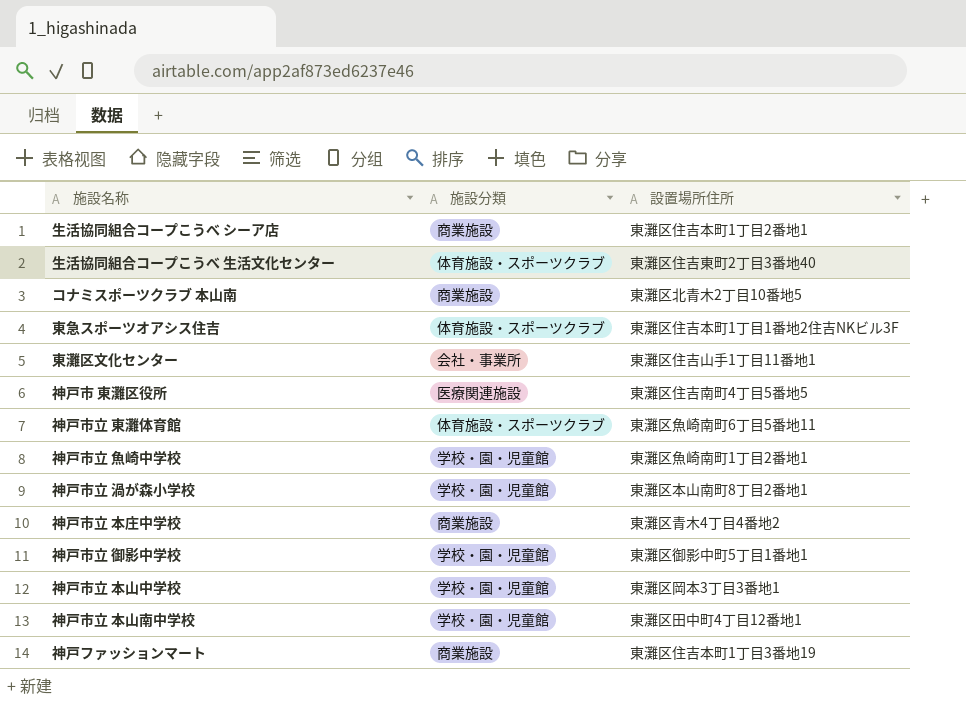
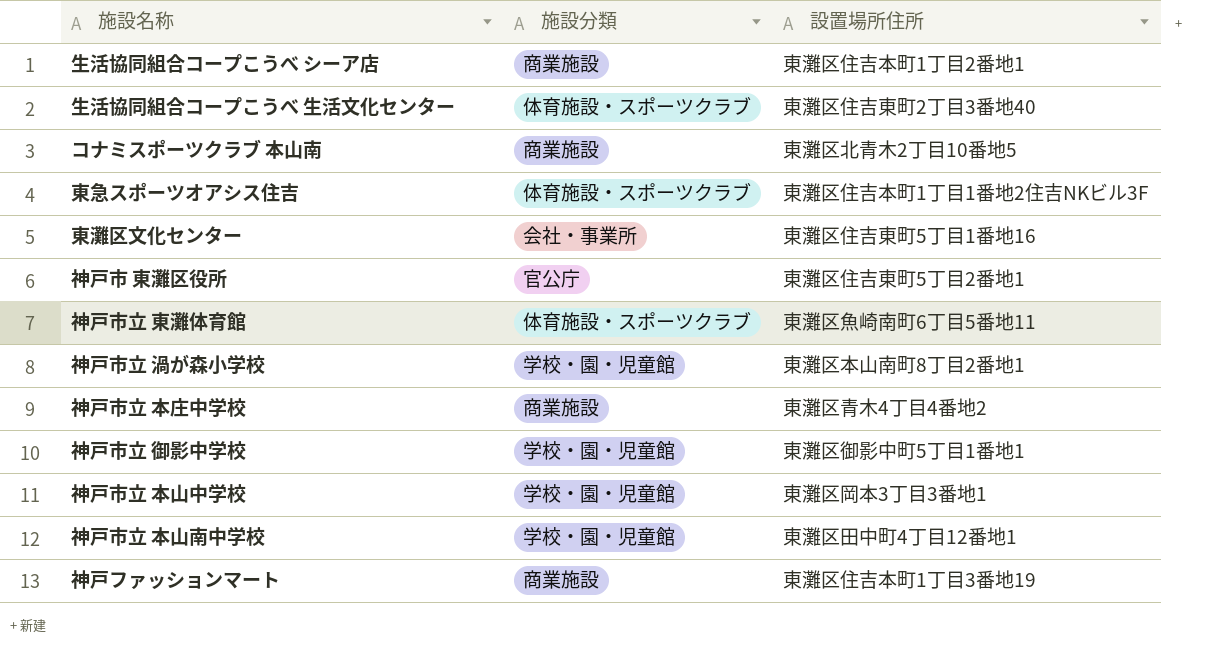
row 神戸市立 魚崎中学校: 学校・園・児童館 | 東灘区魚崎南町1丁目2番地1 -> none
東灘区文化センター | 設置場所住所: 東灘区住吉山手1丁目11番地1 -> 東灘区住吉東町5丁目1番地16
神戸市 東灘区役所 | 施設分類: 医療関連施設 -> 官公庁
神戸市 東灘区役所 | 設置場所住所: 東灘区住吉南町4丁目5番地5 -> 東灘区住吉東町5丁目2番地1

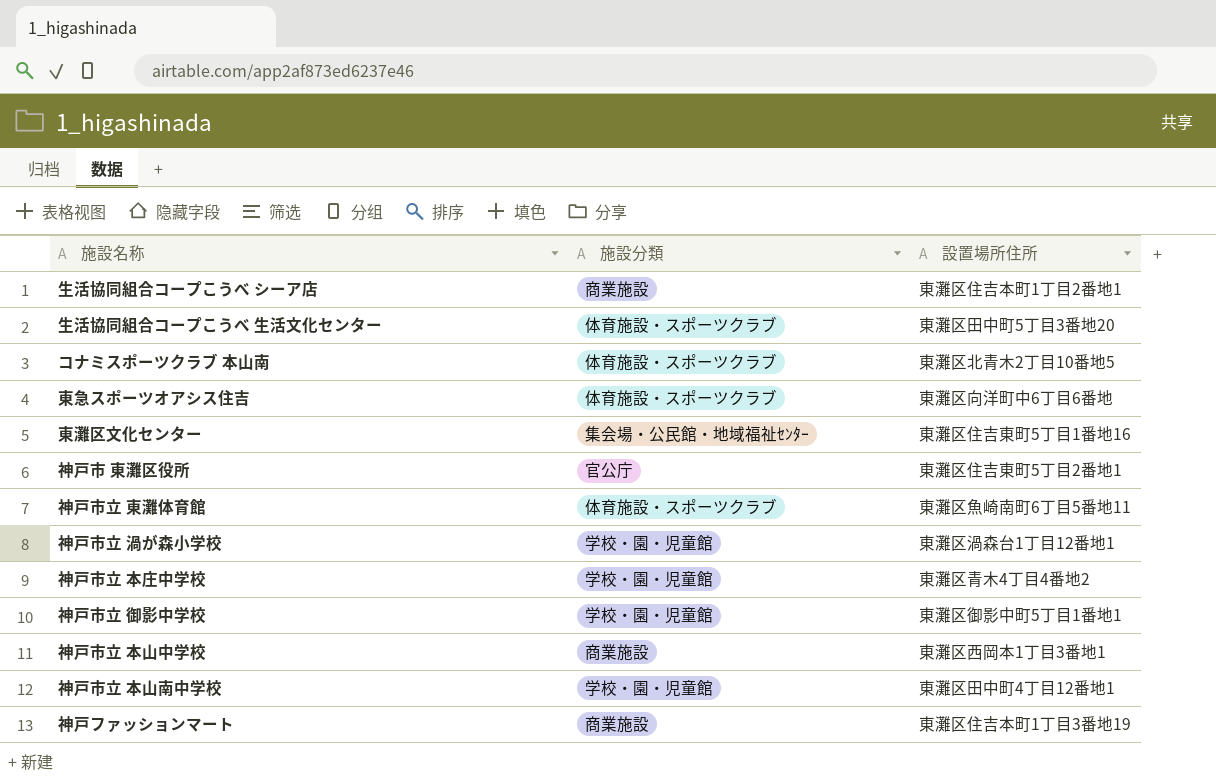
生活協同組合コープこうべ 生活文化センター | 設置場所住所: 東灘区住吉東町2丁目3番地40 -> 東灘区田中町5丁目3番地20
コナミスポーツクラブ 本山南 | 施設分類: 商業施設 -> 体育施設・スポーツクラブ
東急スポーツオアシス住吉 | 設置場所住所: 東灘区住吉本町1丁目1番地2住吉NKビル3F -> 東灘区向洋町中6丁目6番地
東灘区文化センター | 施設分類: 会社・事業所 -> 集会場・公民館・地域福祉ｾﾝﾀｰ
神戸市立 渦が森小学校 | 設置場所住所: 東灘区本山南町8丁目2番地1 -> 東灘区渦森台1丁目12番地1
神戸市立 本庄中学校 | 施設分類: 商業施設 -> 学校・園・児童館
神戸市立 本山中学校 | 施設分類: 学校・園・児童館 -> 商業施設
神戸市立 本山中学校 | 設置場所住所: 東灘区岡本3丁目3番地1 -> 東灘区西岡本1丁目3番地1

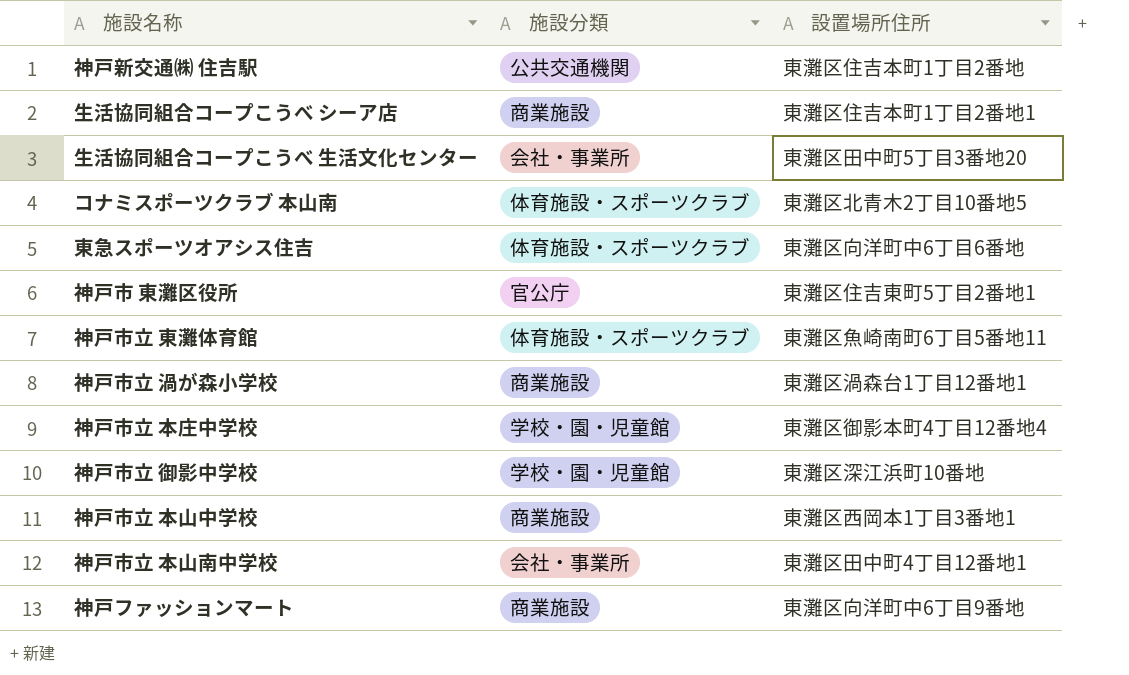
row 東灘区文化センター: 集会場・公民館・地域福祉ｾﾝﾀｰ | 東灘区住吉東町5丁目1番地16 -> none
row 神戸新交通㈱ 住吉駅: none -> 公共交通機関 | 東灘区住吉本町1丁目2番地
生活協同組合コープこうべ 生活文化センター | 施設分類: 体育施設・スポーツクラブ -> 会社・事業所
神戸市立 渦が森小学校 | 施設分類: 学校・園・児童館 -> 商業施設
神戸市立 本庄中学校 | 設置場所住所: 東灘区青木4丁目4番地2 -> 東灘区御影本町4丁目12番地4
神戸市立 御影中学校 | 設置場所住所: 東灘区御影中町5丁目1番地1 -> 東灘区深江浜町10番地
神戸市立 本山南中学校 | 施設分類: 学校・園・児童館 -> 会社・事業所
神戸ファッションマート | 設置場所住所: 東灘区住吉本町1丁目3番地19 -> 東灘区向洋町中6丁目9番地

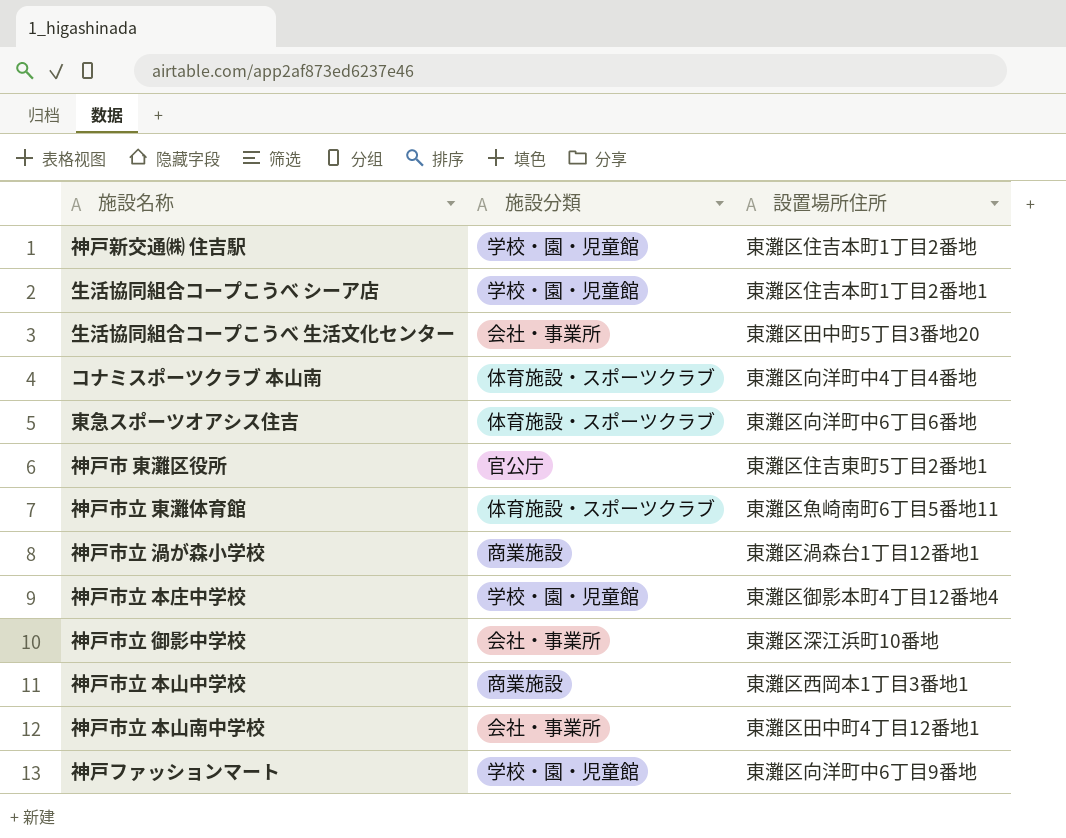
神戸新交通㈱ 住吉駅 | 施設分類: 公共交通機関 -> 学校・園・児童館
生活協同組合コープこうべ シーア店 | 施設分類: 商業施設 -> 学校・園・児童館
コナミスポーツクラブ 本山南 | 設置場所住所: 東灘区北青木2丁目10番地5 -> 東灘区向洋町中4丁目4番地
神戸市立 御影中学校 | 施設分類: 学校・園・児童館 -> 会社・事業所
神戸ファッションマート | 施設分類: 商業施設 -> 学校・園・児童館

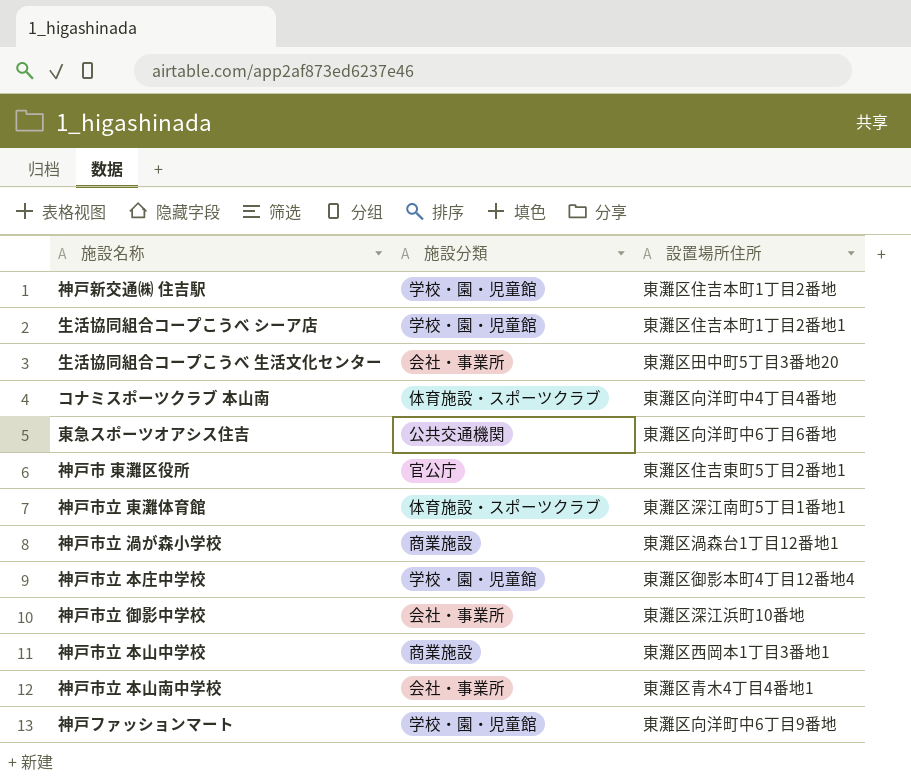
東急スポーツオアシス住吉 | 施設分類: 体育施設・スポーツクラブ -> 公共交通機関
神戸市立 東灘体育館 | 設置場所住所: 東灘区魚崎南町6丁目5番地11 -> 東灘区深江南町5丁目1番地1
神戸市立 本山南中学校 | 設置場所住所: 東灘区田中町4丁目12番地1 -> 東灘区青木4丁目4番地1

